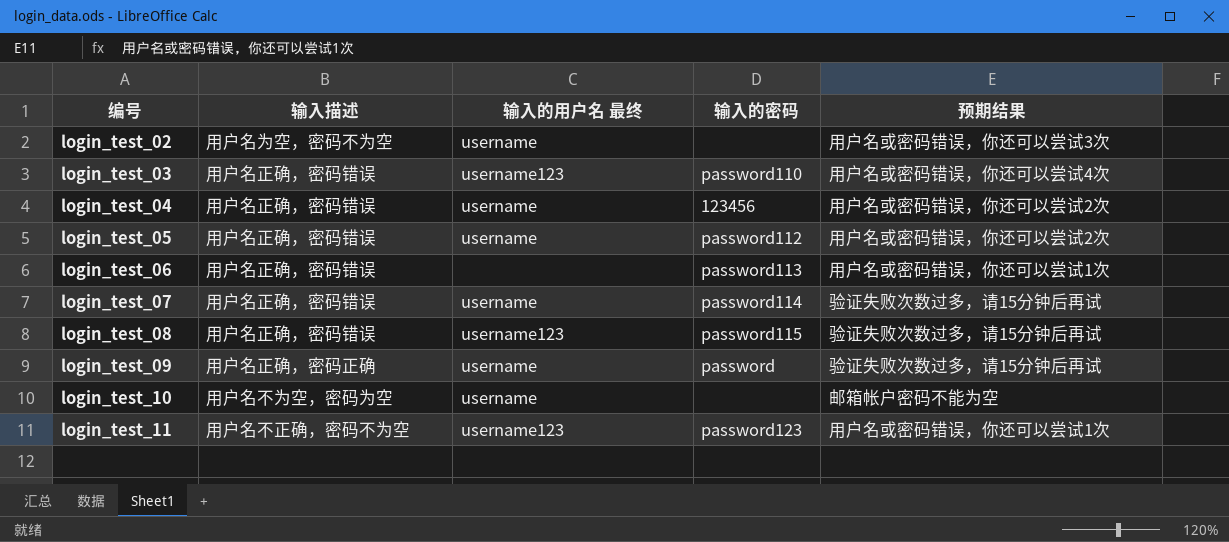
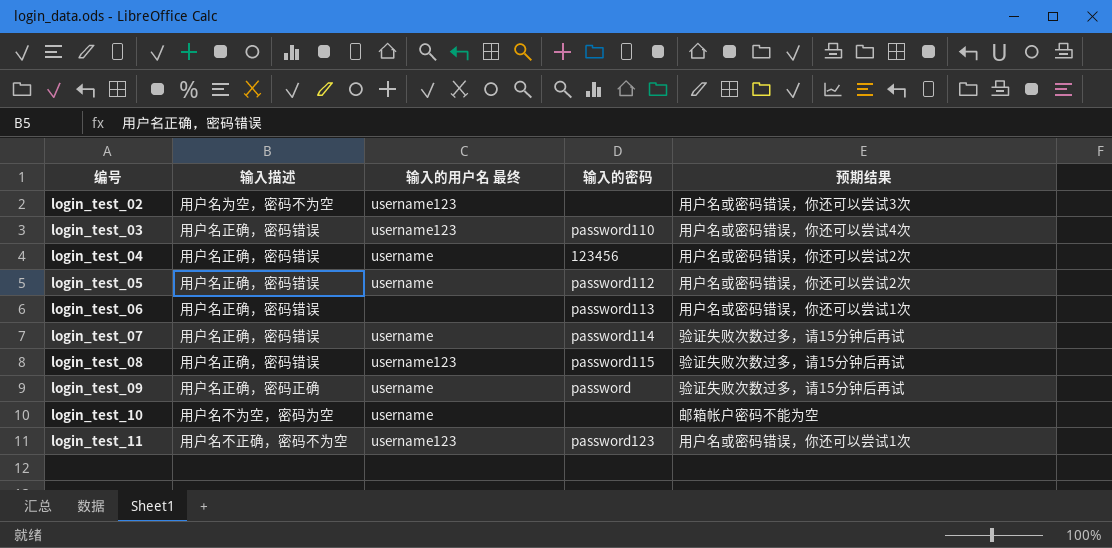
login_test_02 | 输入的用户名 最终: username -> username123

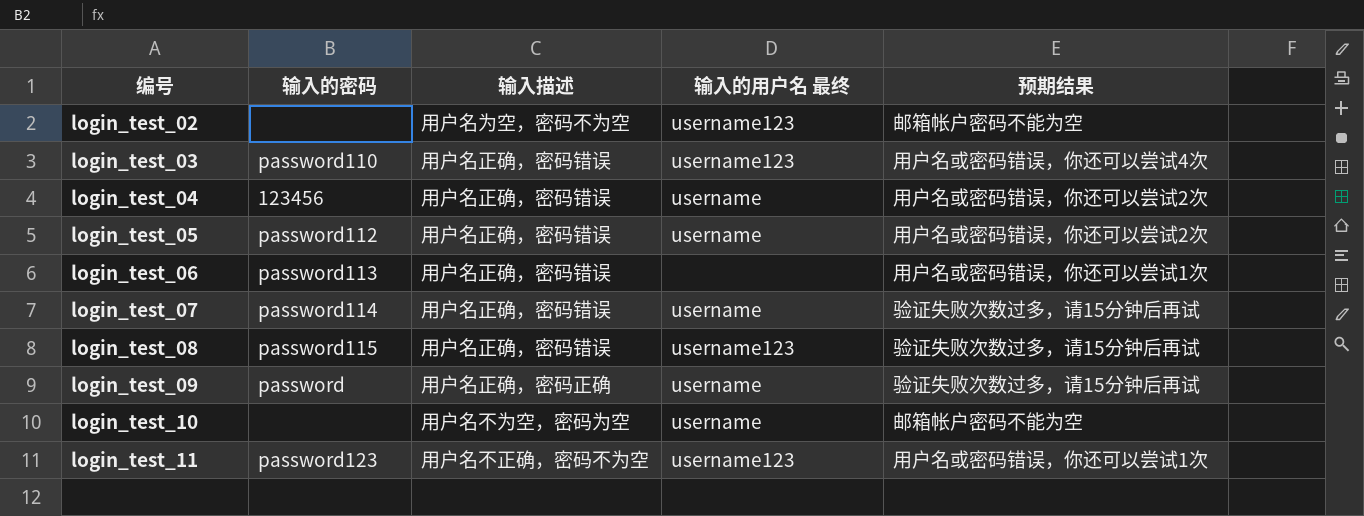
column 输入的密码 | position: 4 -> 2
login_test_02 | 预期结果: 用户名或密码错误，你还可以尝试3次 -> 邮箱帐户密码不能为空

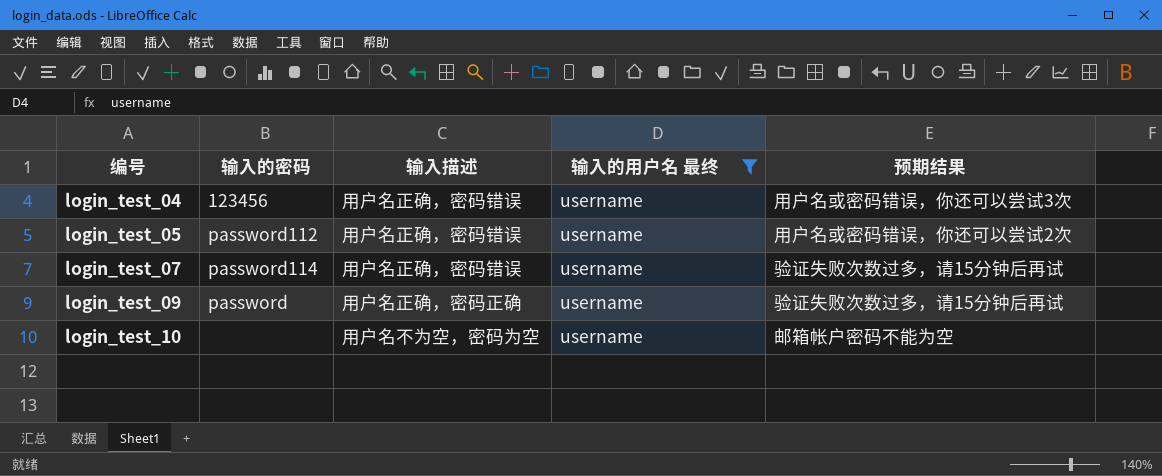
filter: none -> 输入的用户名 最终 = username
login_test_04 | 预期结果: 用户名或密码错误，你还可以尝试2次 -> 用户名或密码错误，你还可以尝试3次

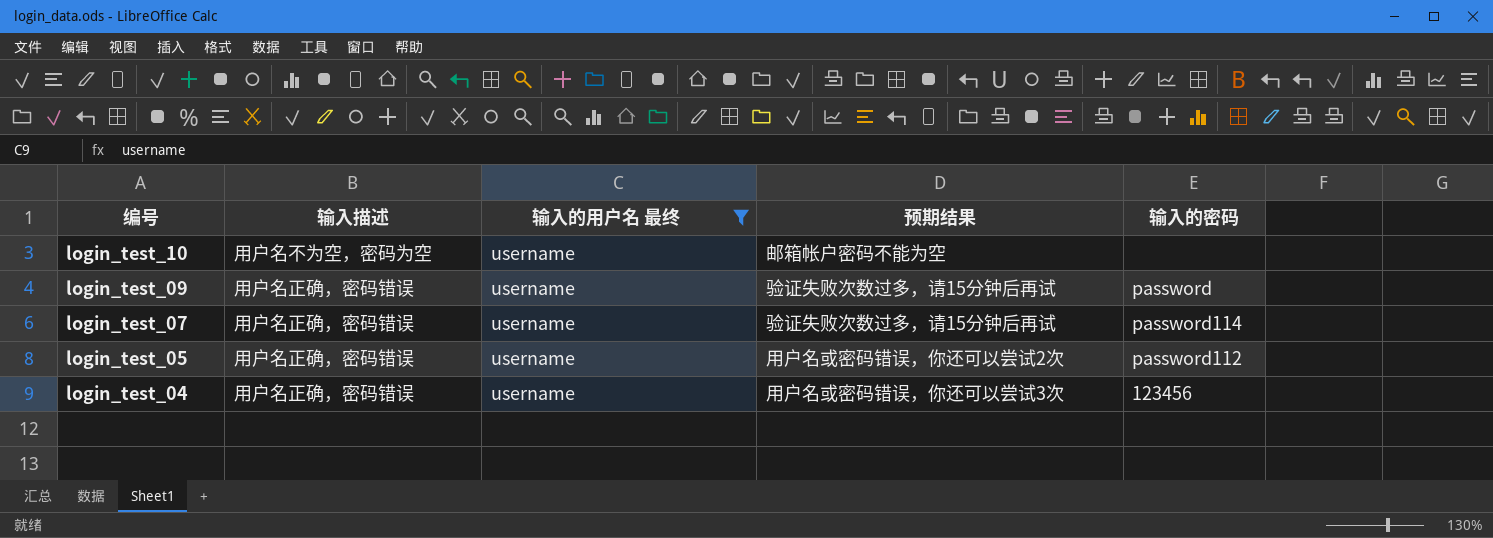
row order: 编号 ascending -> 编号 descending
column 输入的密码 | position: 2 -> 5
login_test_09 | 输入描述: 用户名正确，密码正确 -> 用户名正确，密码错误

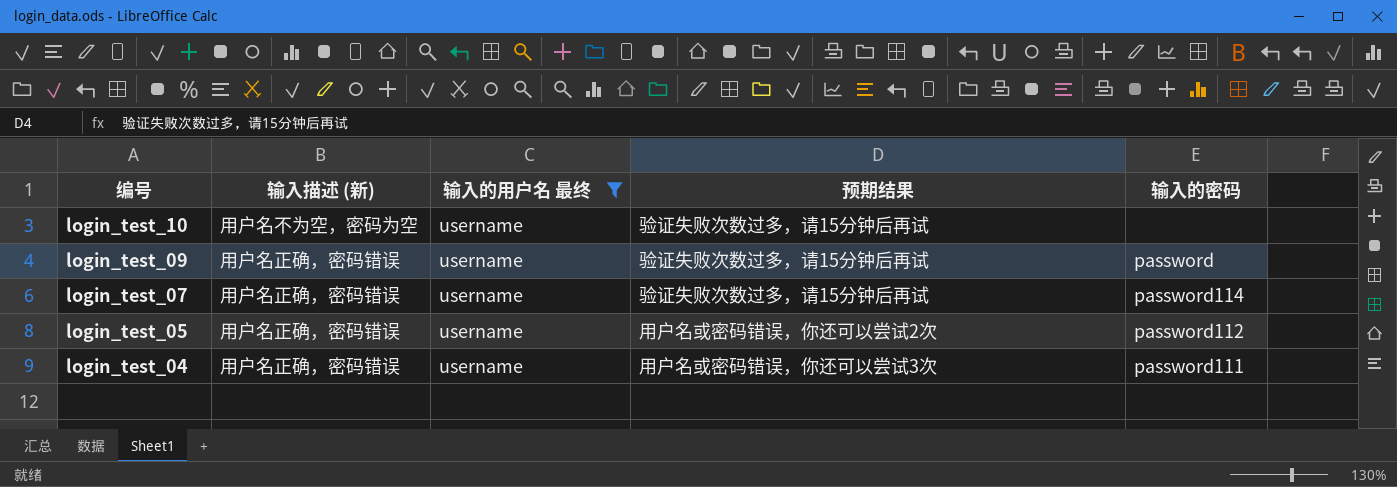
column name: 输入描述 -> 输入描述 (新)
login_test_10 | 预期结果: 邮箱帐户密码不能为空 -> 验证失败次数过多，请15分钟后再试
login_test_04 | 输入的密码: 123456 -> password111

